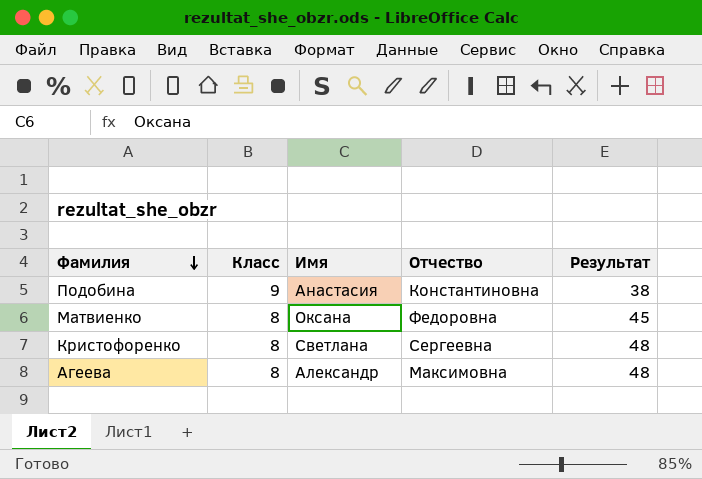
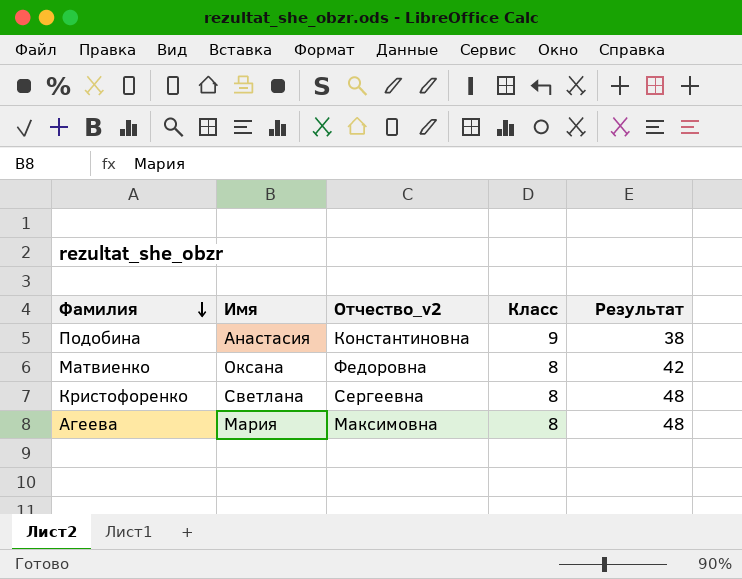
column name: Отчество -> Отчество_v2
column Класс | position: 2 -> 4
Матвиенко | Результат: 45 -> 42
Агеева | Имя: Александр -> Мария

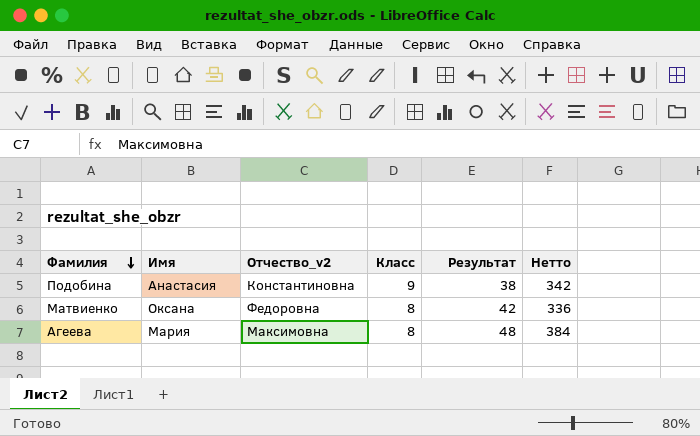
column Нетто | formula: none -> [Класс] * [Результат]
row Кристофоренко: Светлана | Сергеевна | 8 | 48 -> none

